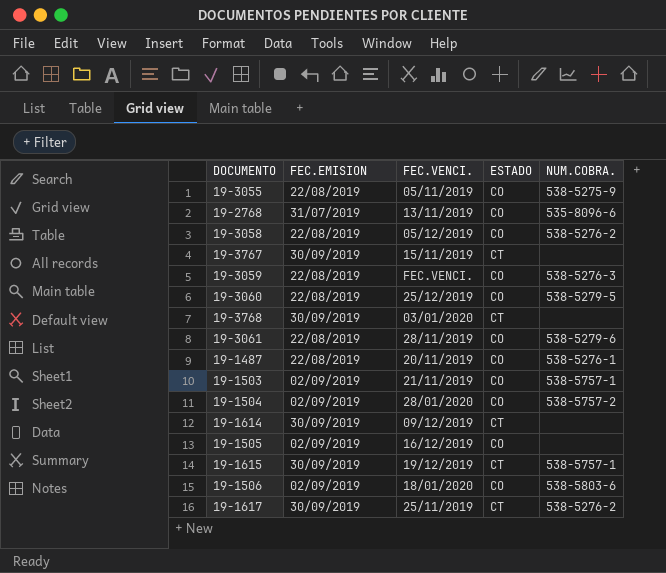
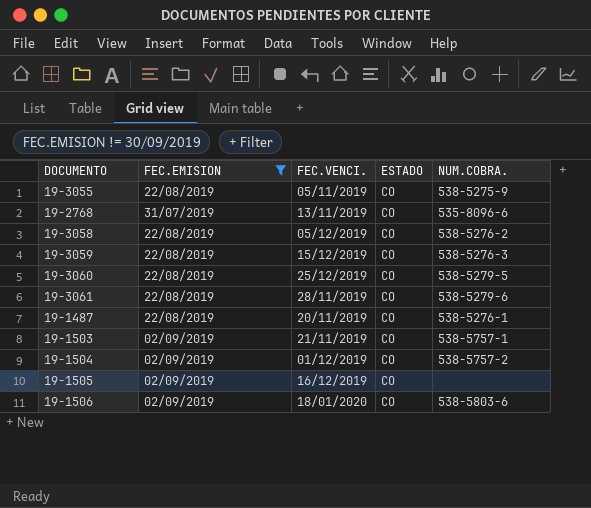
filter: none -> FEC.EMISION != 30/09/2019
19-3059 | FEC.VENCI.: FEC.VENCI. -> 15/12/2019
19-1504 | FEC.VENCI.: 28/01/2020 -> 01/12/2019

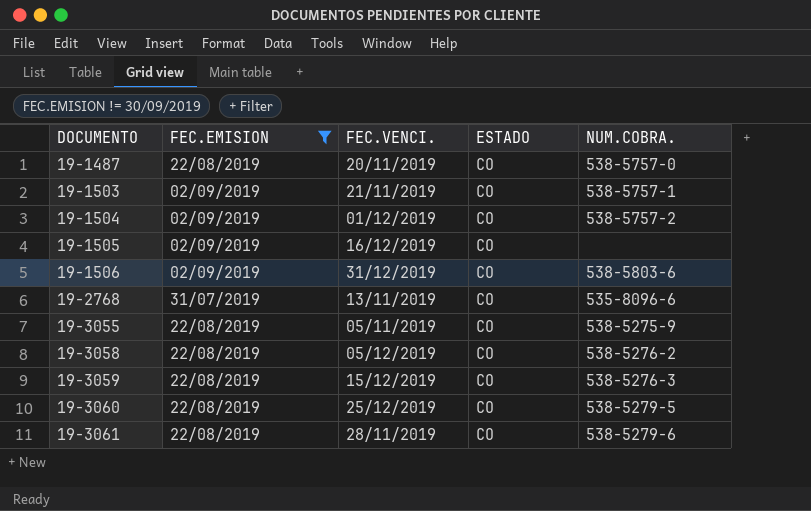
row order: none -> DOCUMENTO ascending
19-1487 | NUM.COBRA.: 538-5276-1 -> 538-5757-0
19-1506 | FEC.VENCI.: 18/01/2020 -> 31/12/2019

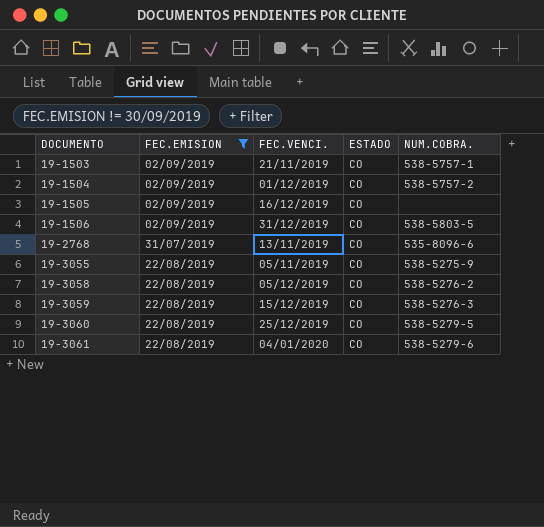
row 19-1487: 22/08/2019 | 20/11/2019 | CO | 538-5757-0 -> none
19-1506 | NUM.COBRA.: 538-5803-6 -> 538-5803-5
19-3061 | FEC.VENCI.: 28/11/2019 -> 04/01/2020

